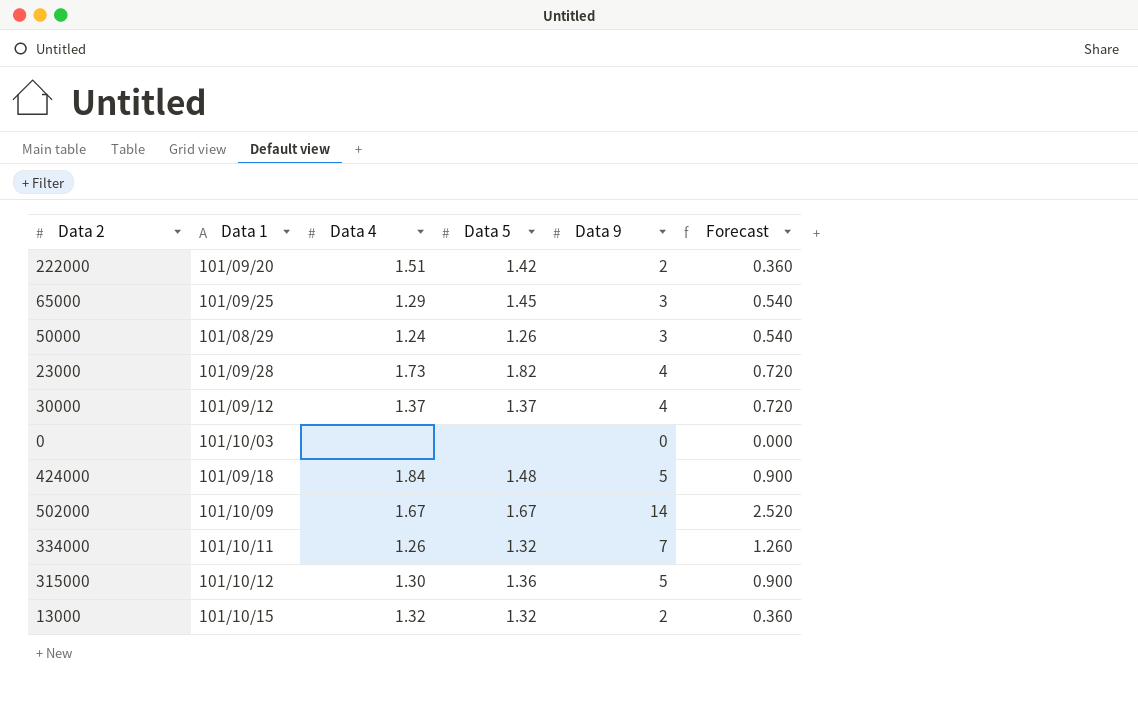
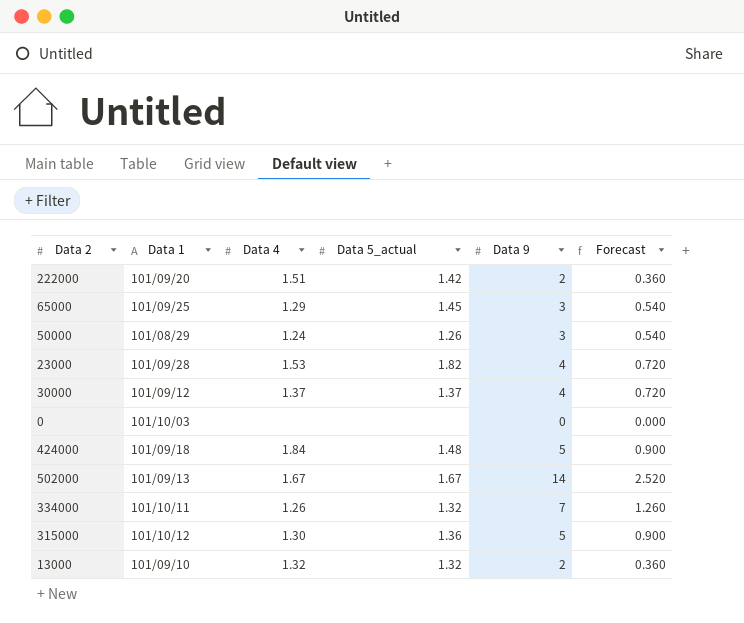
column name: Data 5 -> Data 5_actual
23000 | Data 4: 1.73 -> 1.53
502000 | Data 1: 101/10/09 -> 101/09/13
13000 | Data 1: 101/10/15 -> 101/09/10

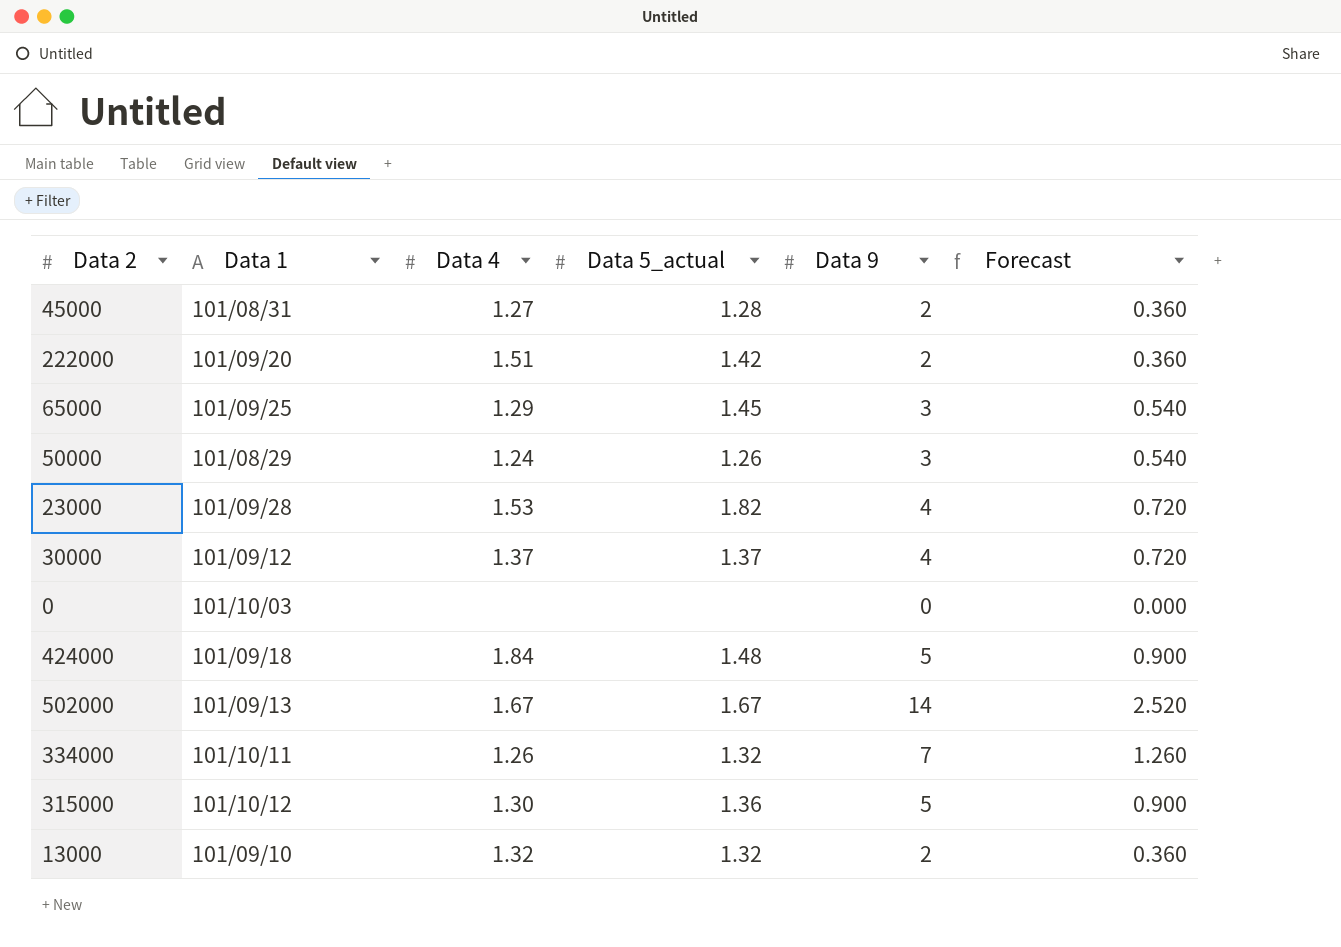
row 45000: none -> 101/08/31 | 1.27 | 1.28 | 2 | 0.360

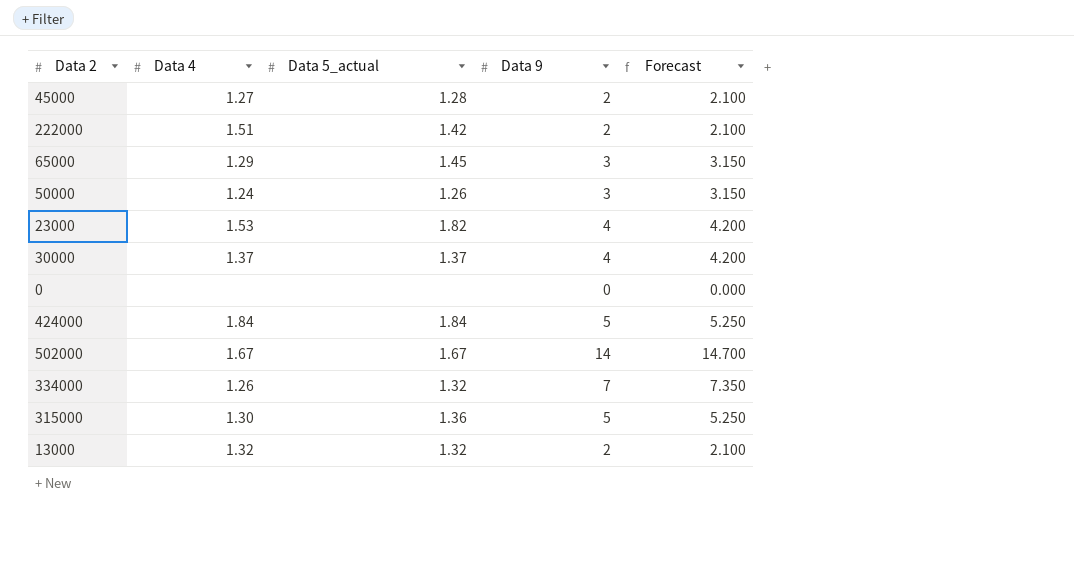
column Data 1 | position: 2 -> none
column Forecast | formula: [Data 9] * 0.18 -> [Data 9] * 1.05
424000 | Data 5_actual: 1.48 -> 1.84

